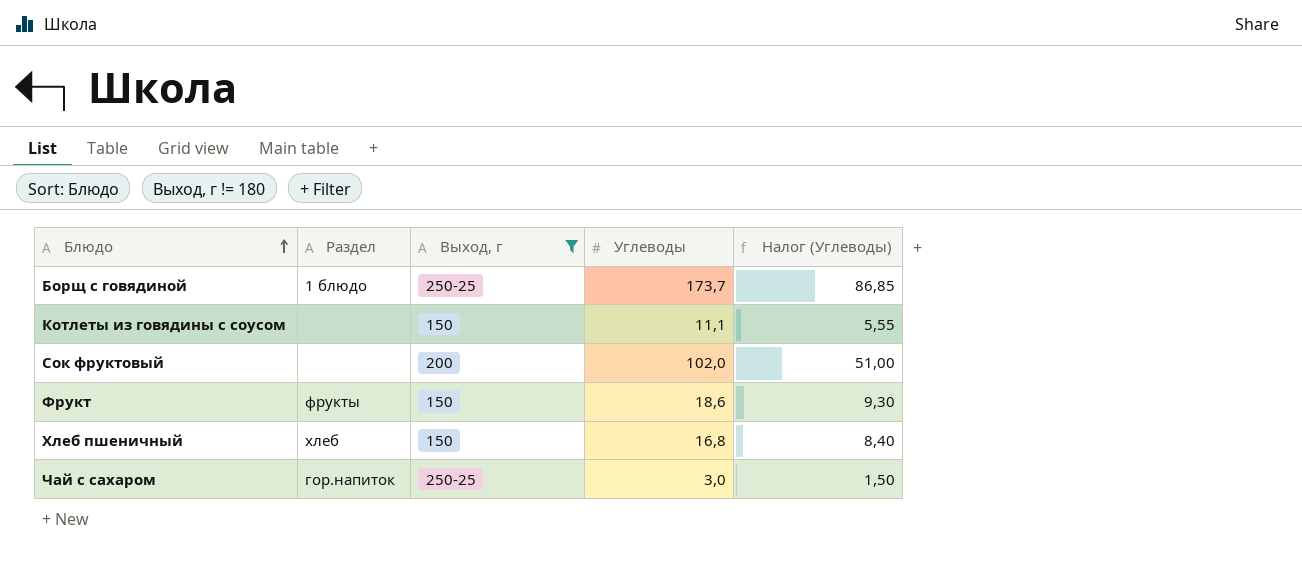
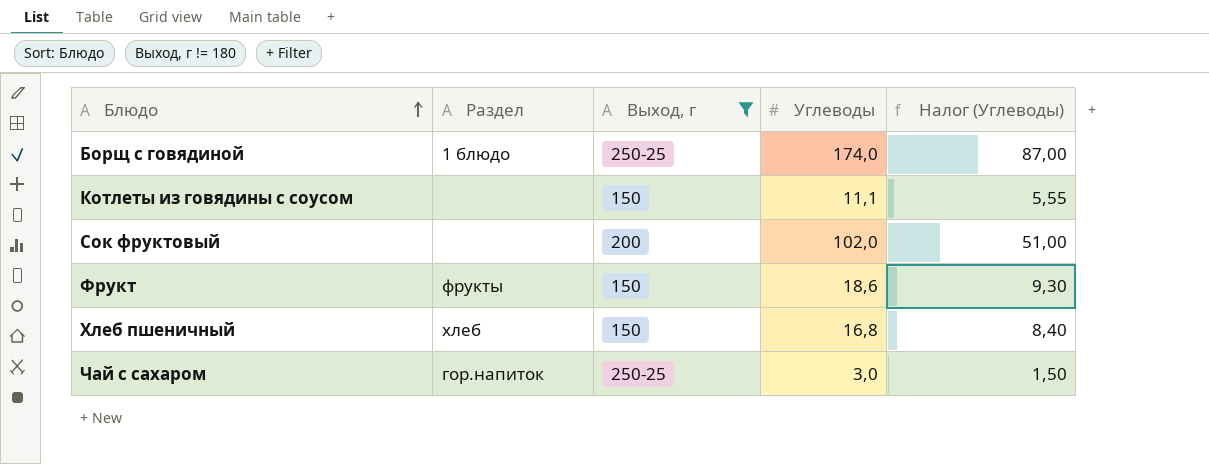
Борщ с говядиной | Углеводы: 173,7 -> 174,0
Борщ с говядиной | Налог (Углеводы): 86,85 -> 87,00

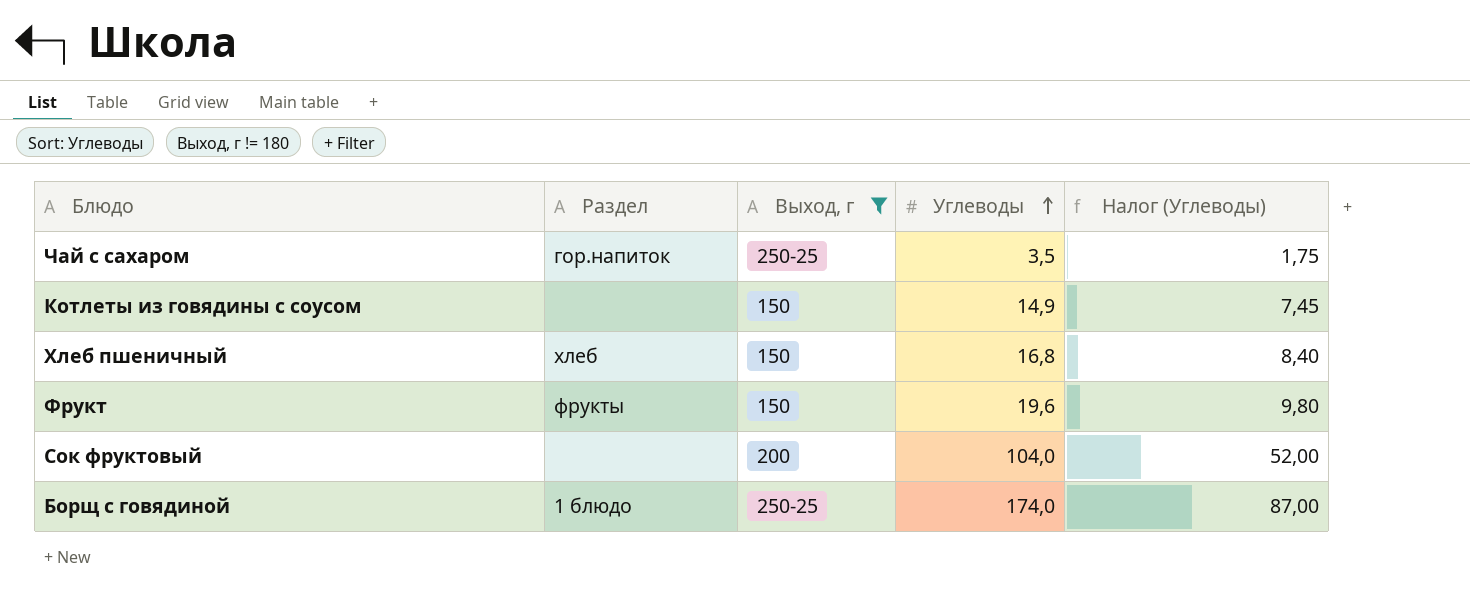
row order: Блюдо ascending -> Углеводы ascending
Чай с сахаром | Углеводы: 3,0 -> 3,5
Чай с сахаром | Налог (Углеводы): 1,50 -> 1,75
Котлеты из говядины с соусом | Углеводы: 11,1 -> 14,9
Котлеты из говядины с соусом | Налог (Углеводы): 5,55 -> 7,45
Фрукт | Углеводы: 18,6 -> 19,6
Фрукт | Налог (Углеводы): 9,30 -> 9,80
Сок фруктовый | Углеводы: 102,0 -> 104,0
Сок фруктовый | Налог (Углеводы): 51,00 -> 52,00

